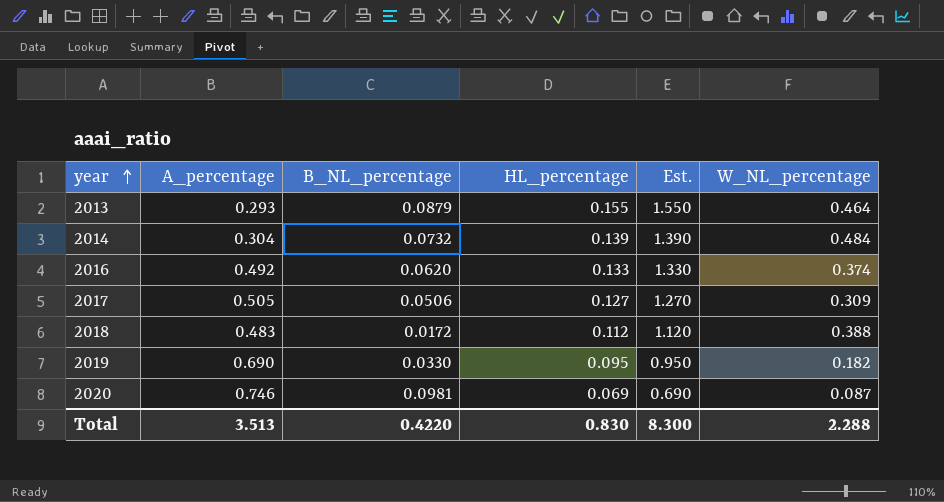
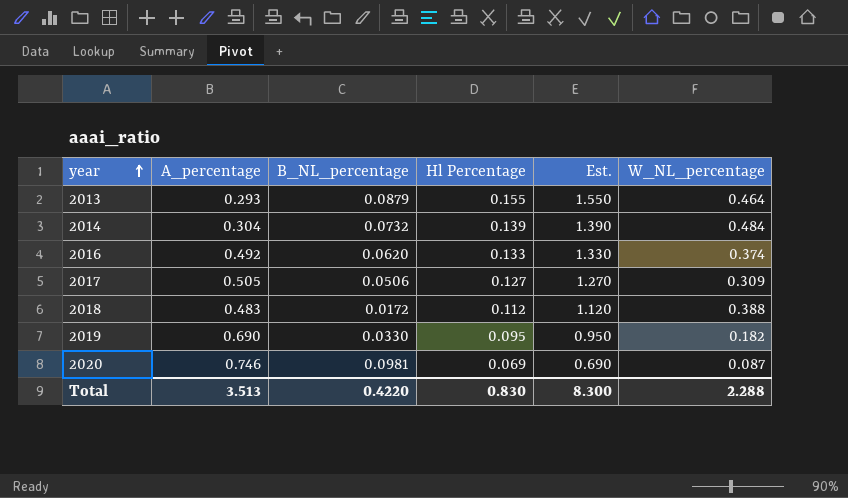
column name: HL_percentage -> Hl Percentage

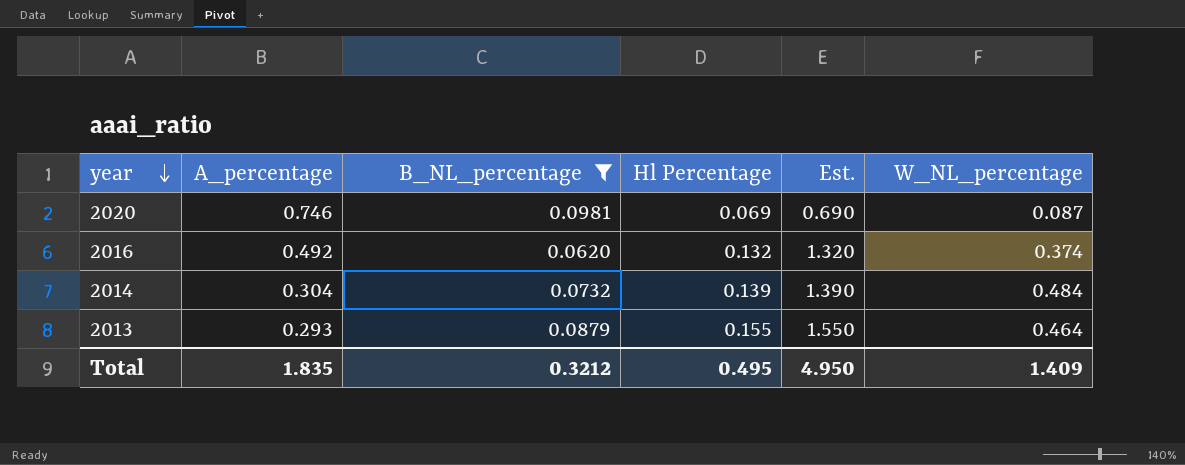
filter: none -> B_NL_percentage >= 0.0620
row order: year ascending -> year descending
2016 | Hl Percentage: 0.133 -> 0.132
2016 | Est.: 1.330 -> 1.320
Total | A_percentage: 3.513 -> 1.835
Total | B_NL_percentage: 0.4220 -> 0.3212
Total | Hl Percentage: 0.830 -> 0.495
Total | Est.: 8.300 -> 4.950
Total | W_NL_percentage: 2.288 -> 1.409

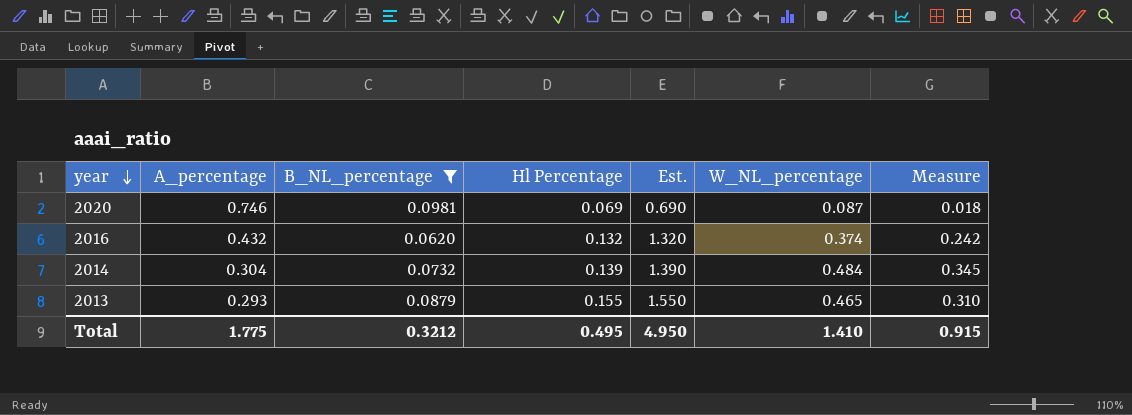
column Measure | formula: none -> [W_NL_percentage] - [Hl Percentage]
2016 | A_percentage: 0.492 -> 0.432
2013 | W_NL_percentage: 0.464 -> 0.465
Total | A_percentage: 1.835 -> 1.775
Total | W_NL_percentage: 1.409 -> 1.410

